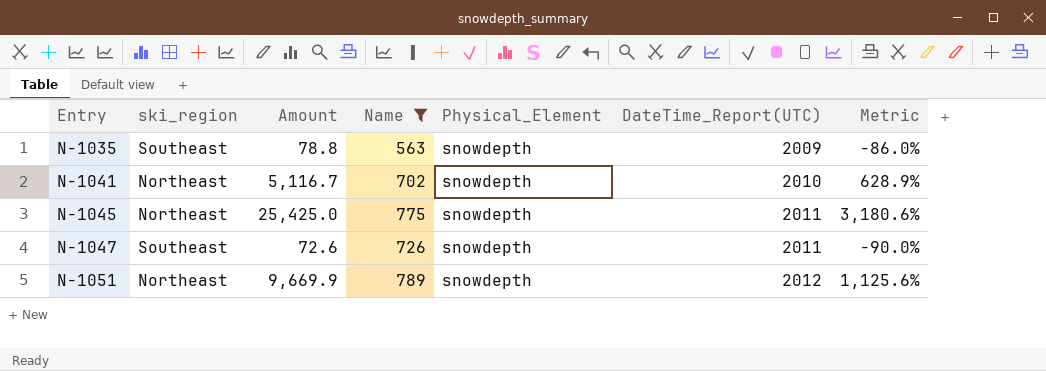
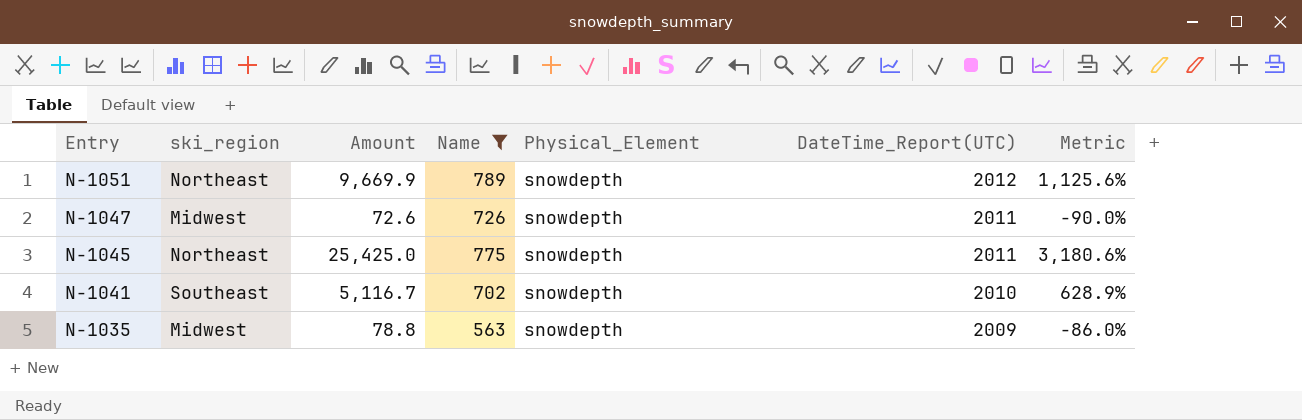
row order: Entry ascending -> Entry descending
N-1047 | ski_region: Southeast -> Midwest
N-1041 | ski_region: Northeast -> Southeast
N-1035 | ski_region: Southeast -> Midwest

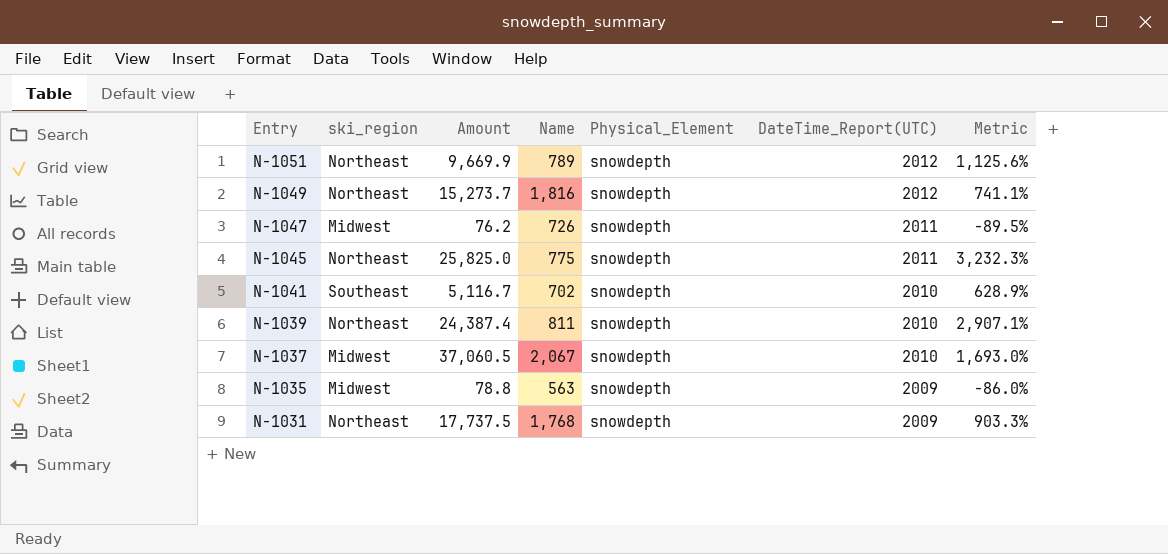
filter: Name <= 789 -> none
N-1047 | Amount: 72.6 -> 76.2
N-1047 | Metric: -90.0% -> -89.5%
N-1045 | Amount: 25,425.0 -> 25,825.0
N-1045 | Metric: 3,180.6% -> 3,232.3%

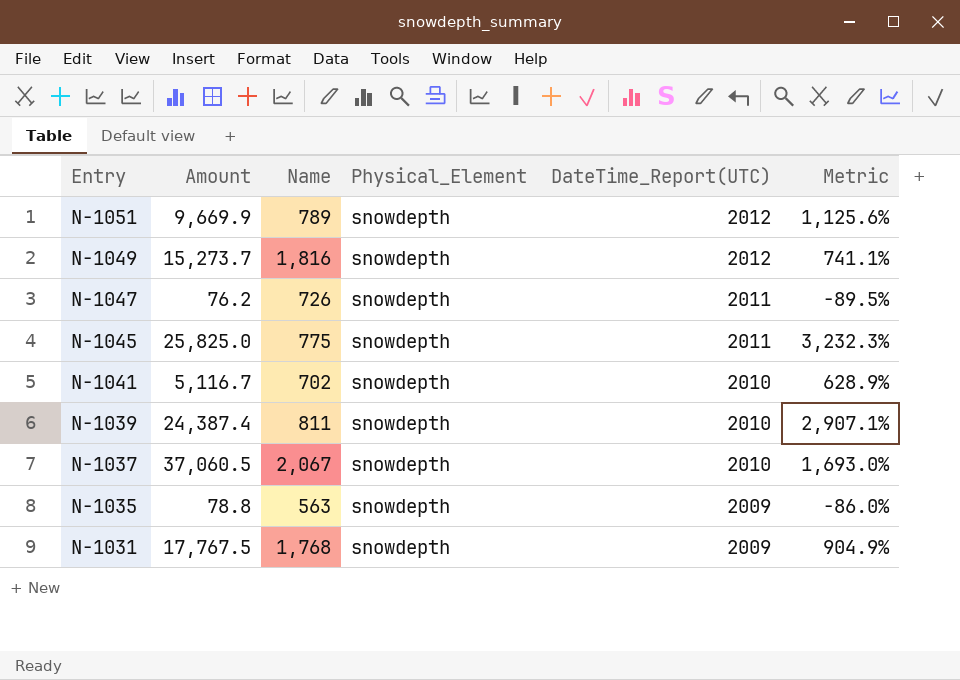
column ski_region | position: 2 -> none
N-1031 | Amount: 17,737.5 -> 17,767.5
N-1031 | Metric: 903.3% -> 904.9%

